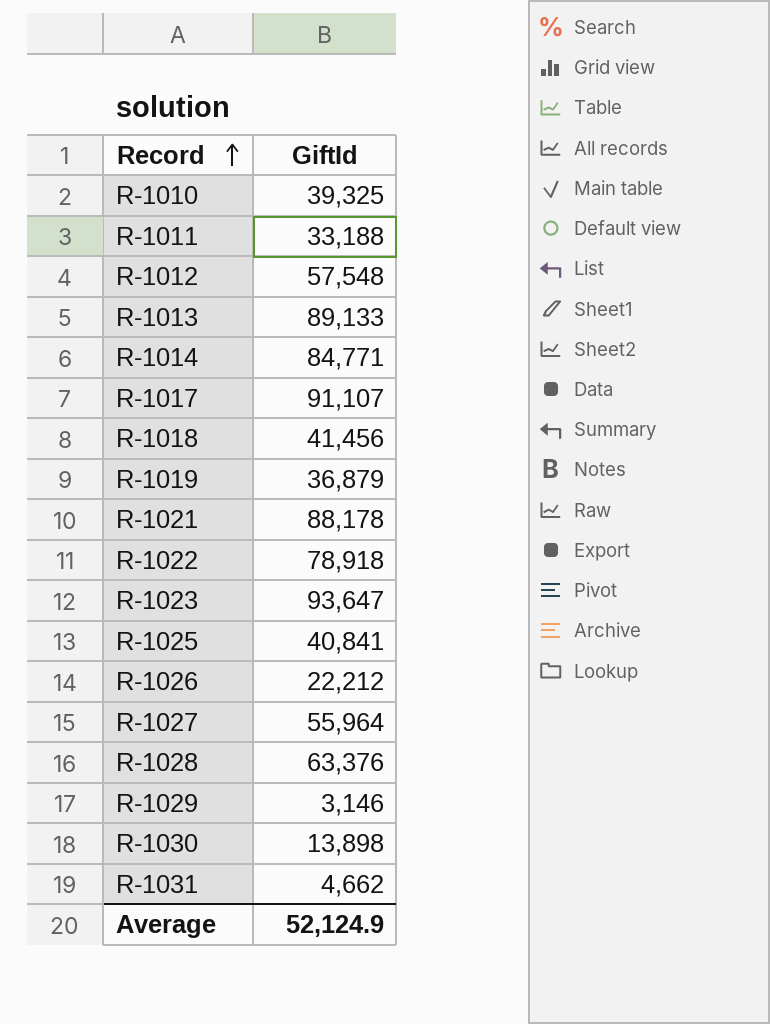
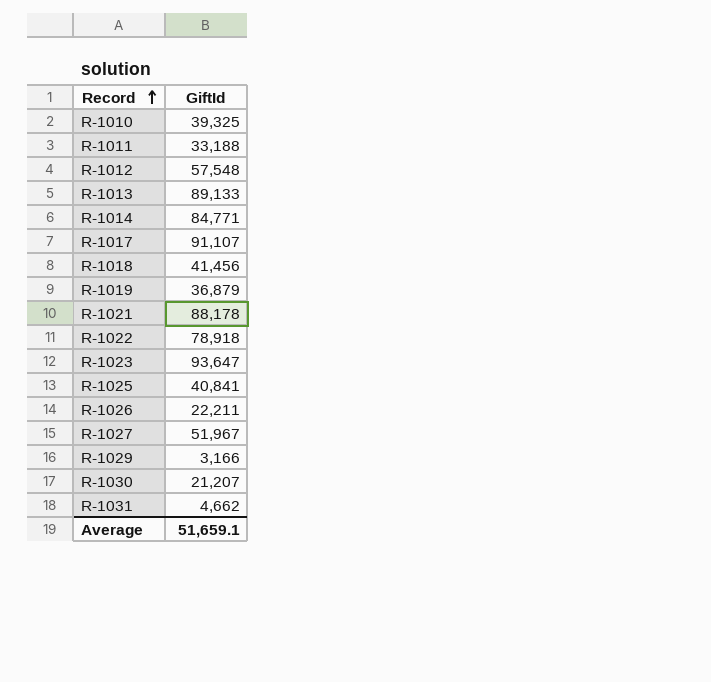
row R-1028: 63,376 -> none
R-1026 | GiftId: 22,212 -> 22,211
R-1027 | GiftId: 55,964 -> 51,967
R-1029 | GiftId: 3,146 -> 3,166
R-1030 | GiftId: 13,898 -> 21,207
Average | GiftId: 52,124.9 -> 51,659.1

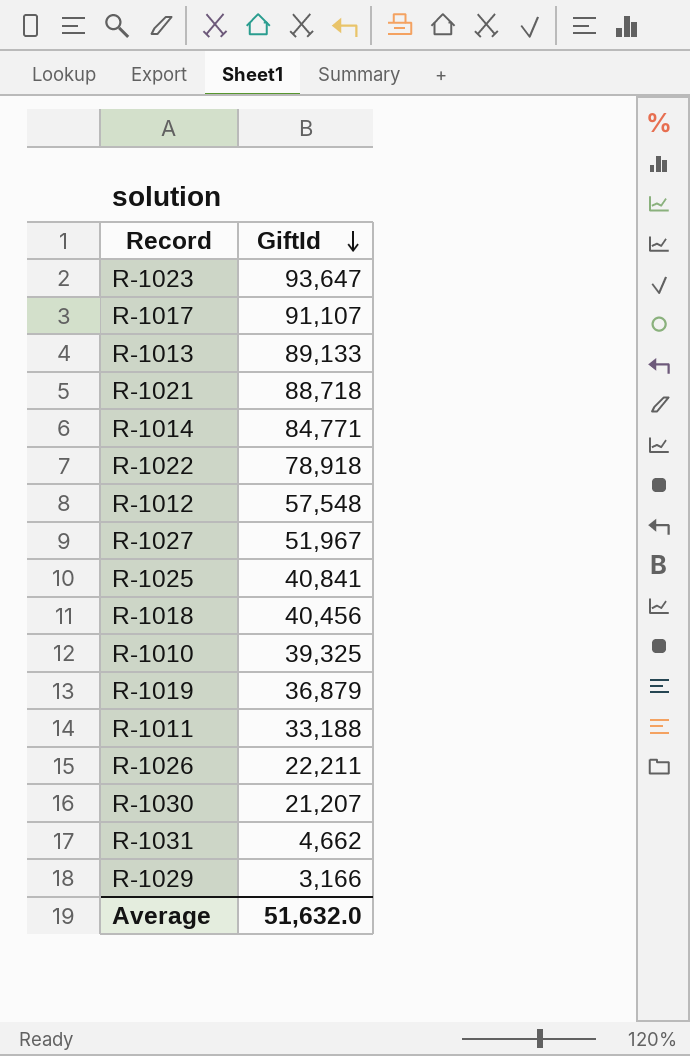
row order: Record ascending -> GiftId descending
R-1021 | GiftId: 88,178 -> 88,718
R-1018 | GiftId: 41,456 -> 40,456
Average | GiftId: 51,659.1 -> 51,632.0

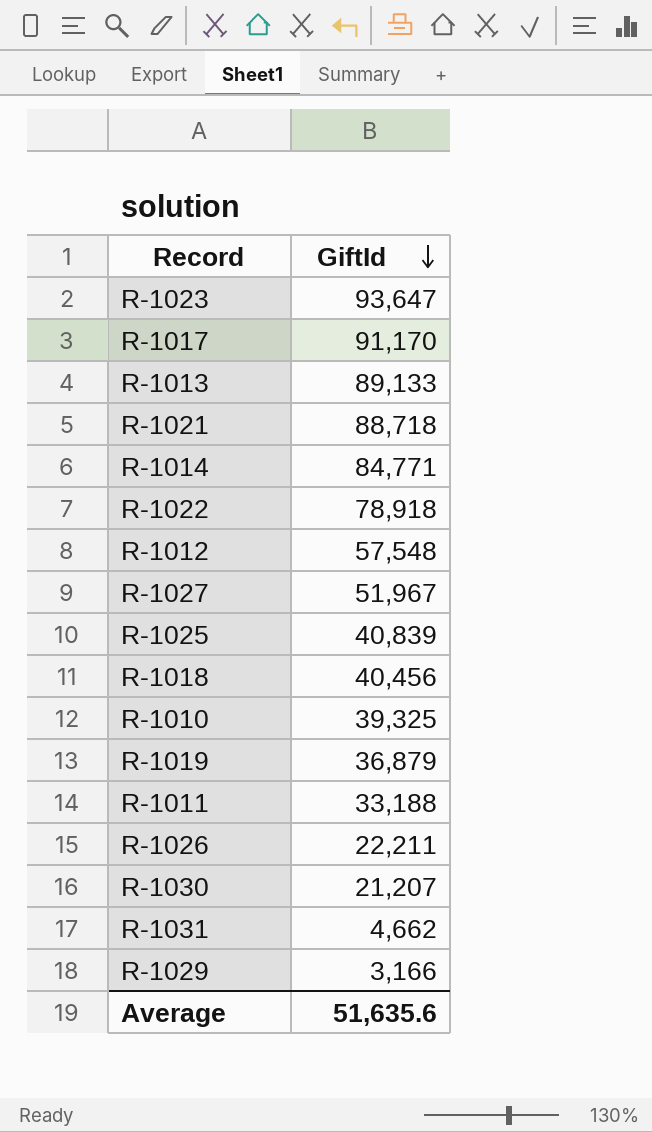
R-1017 | GiftId: 91,107 -> 91,170
R-1025 | GiftId: 40,841 -> 40,839
Average | GiftId: 51,632.0 -> 51,635.6

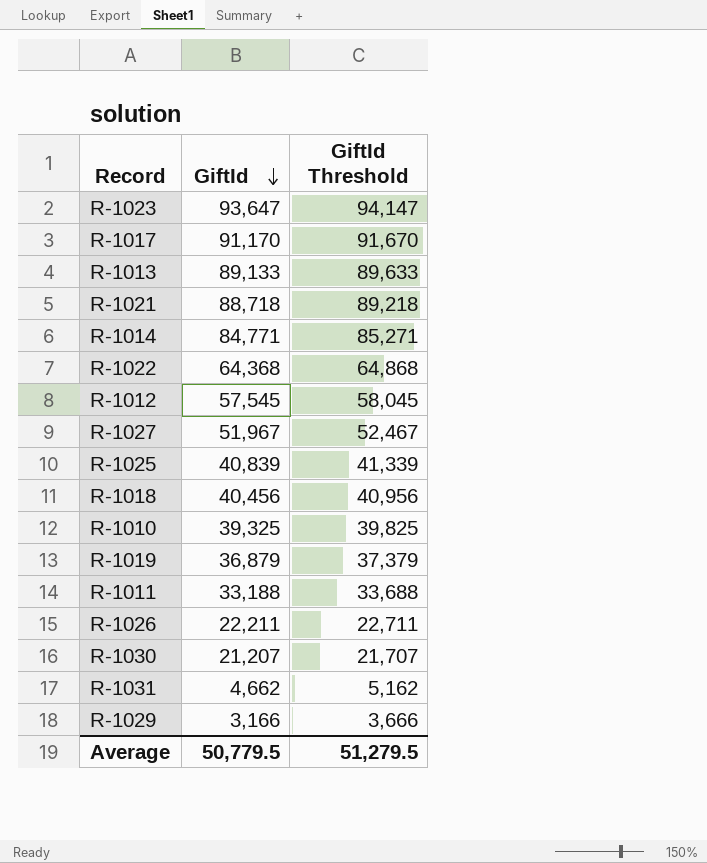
column GiftId Threshold | formula: none -> [GiftId] + 500
R-1022 | GiftId: 78,918 -> 64,368
R-1012 | GiftId: 57,548 -> 57,545
Average | GiftId: 51,635.6 -> 50,779.5

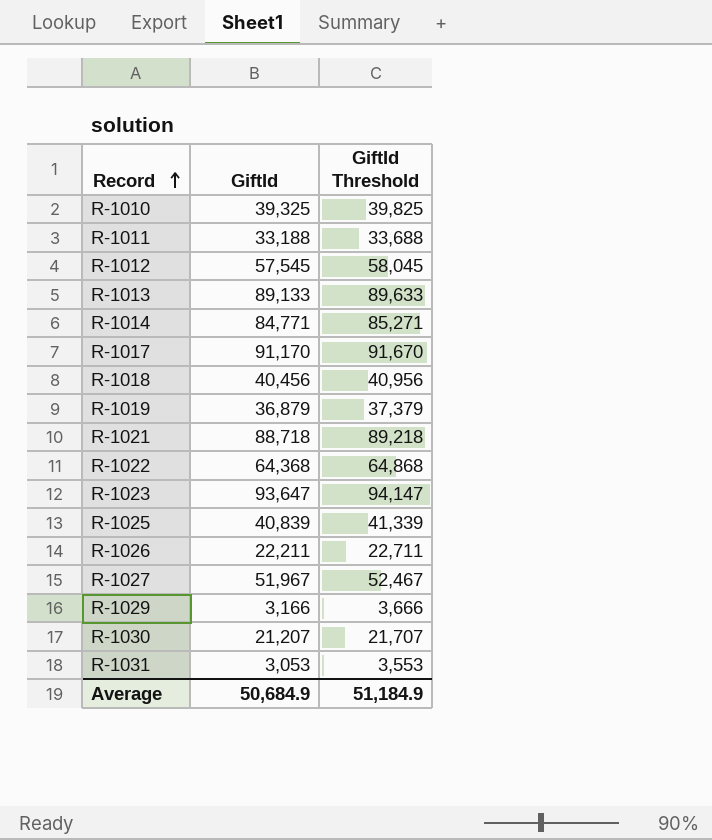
row order: GiftId descending -> Record ascending
R-1031 | GiftId: 4,662 -> 3,053
R-1031 | GiftId Threshold: 5,162 -> 3,553
Average | GiftId: 50,779.5 -> 50,684.9
Average | GiftId Threshold: 51,279.5 -> 51,184.9

